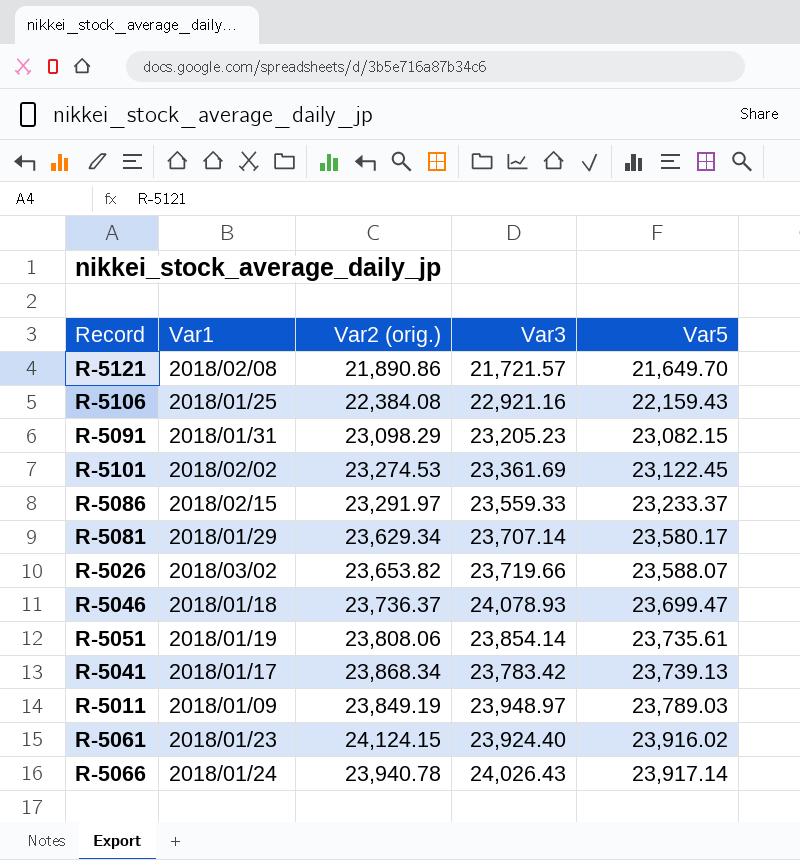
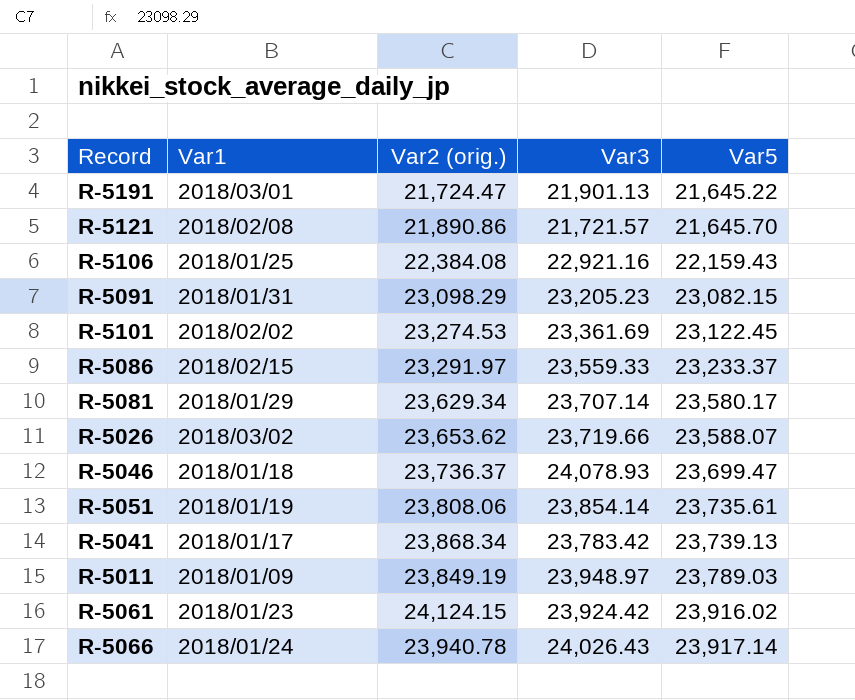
row R-5191: none -> 2018/03/01 | 21,724.47 | 21,901.13 | 21,645.22
R-5121 | Var5: 21,649.70 -> 21,645.70
R-5026 | Var2 (orig.): 23,653.82 -> 23,653.62
R-5061 | Var3: 23,924.40 -> 23,924.42

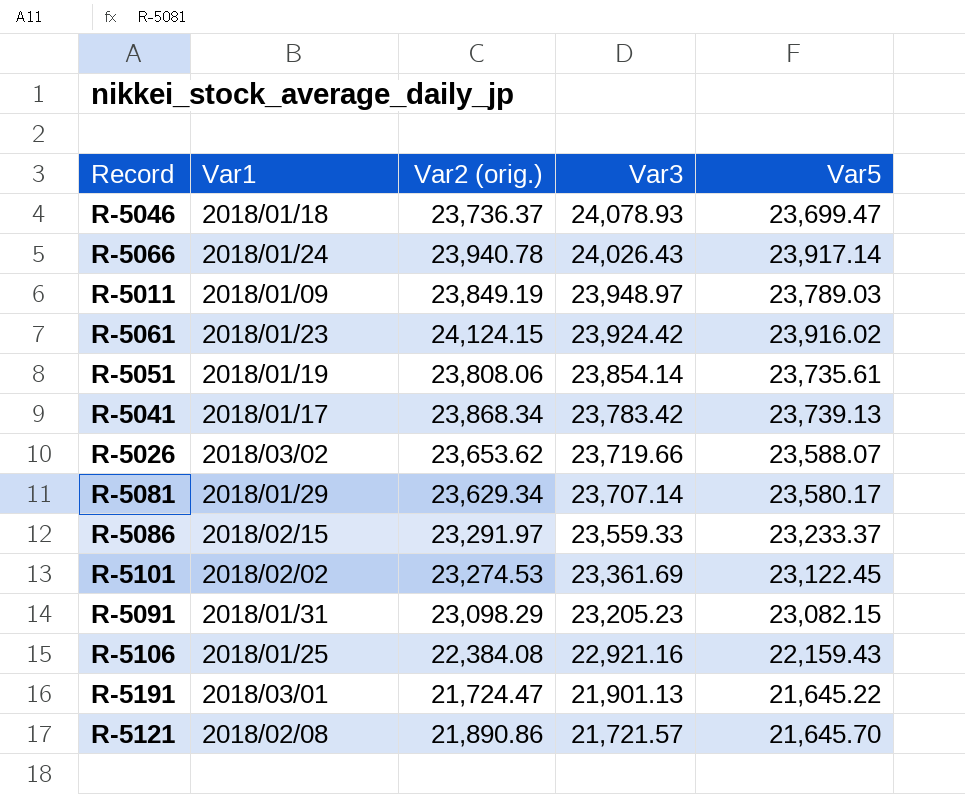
row order: Var5 ascending -> Var3 descending

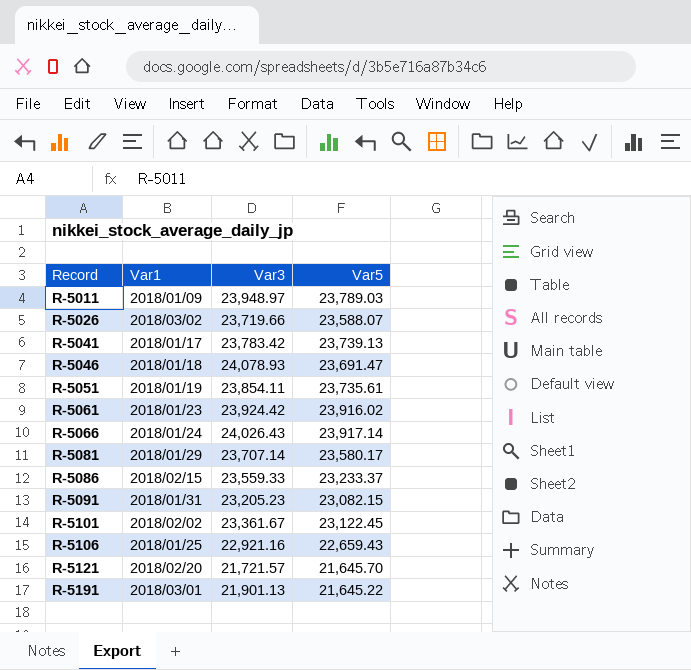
row order: Var3 descending -> Record ascending
column Var2 (orig.) | position: 3 -> none
R-5046 | Var5: 23,699.47 -> 23,691.47
R-5051 | Var3: 23,854.14 -> 23,854.11
R-5101 | Var3: 23,361.69 -> 23,361.67
R-5106 | Var5: 22,159.43 -> 22,659.43
R-5121 | Var1: 2018/02/08 -> 2018/02/20

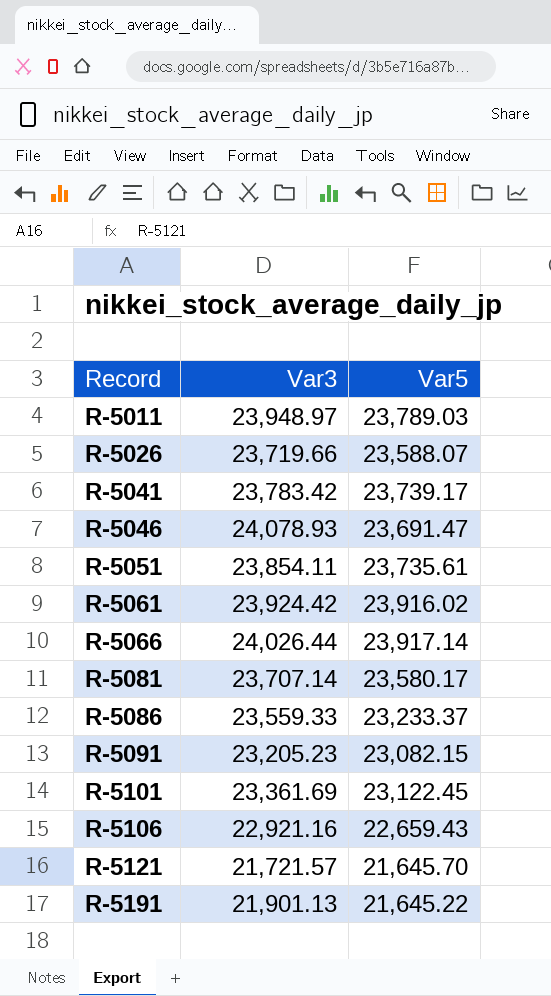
column Var1 | position: 2 -> none
R-5041 | Var5: 23,739.13 -> 23,739.17
R-5066 | Var3: 24,026.43 -> 24,026.44
R-5101 | Var3: 23,361.67 -> 23,361.69

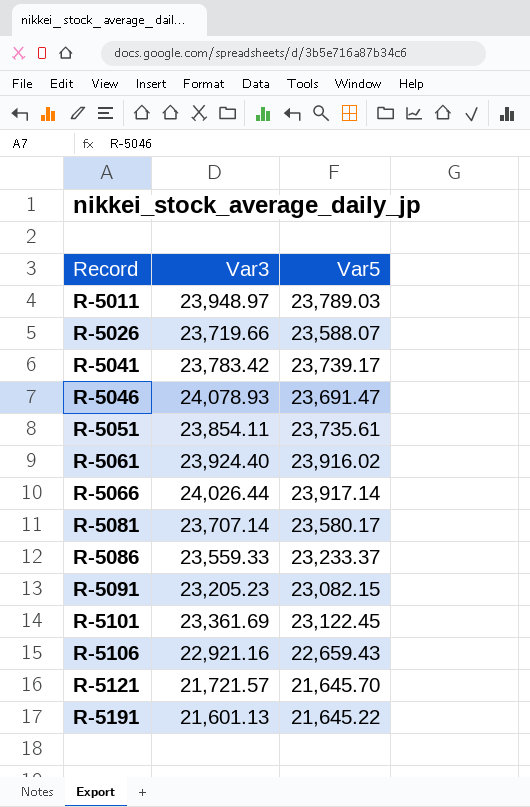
R-5061 | Var3: 23,924.42 -> 23,924.40
R-5191 | Var3: 21,901.13 -> 21,601.13

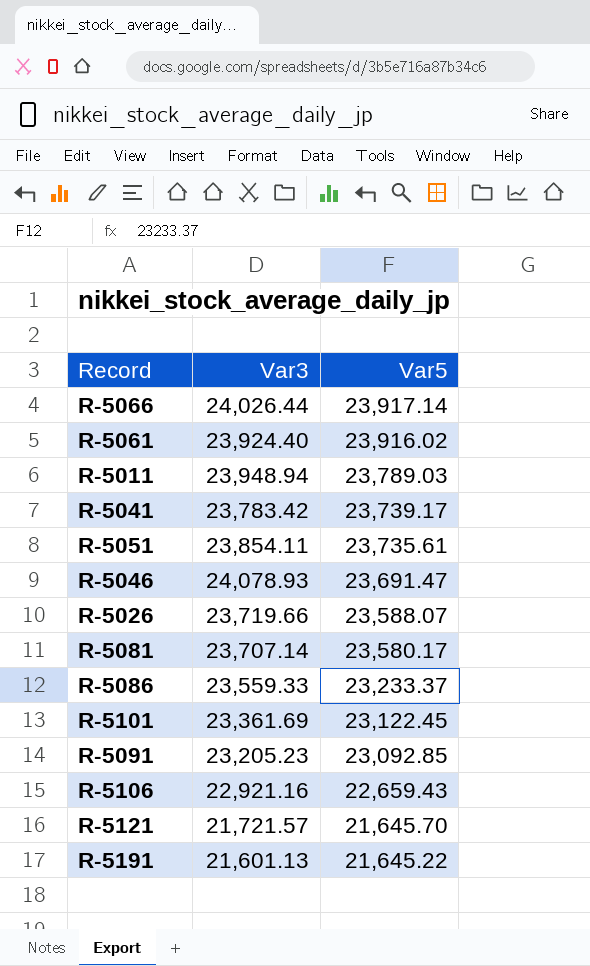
row order: Record ascending -> Var5 descending
R-5011 | Var3: 23,948.97 -> 23,948.94
R-5091 | Var5: 23,082.15 -> 23,092.85

